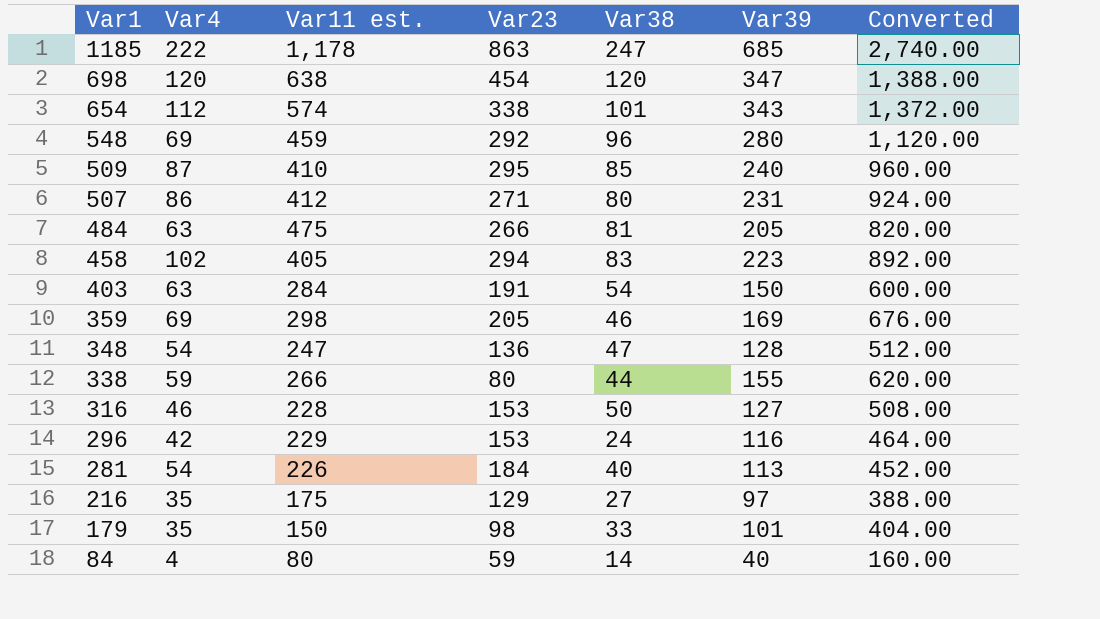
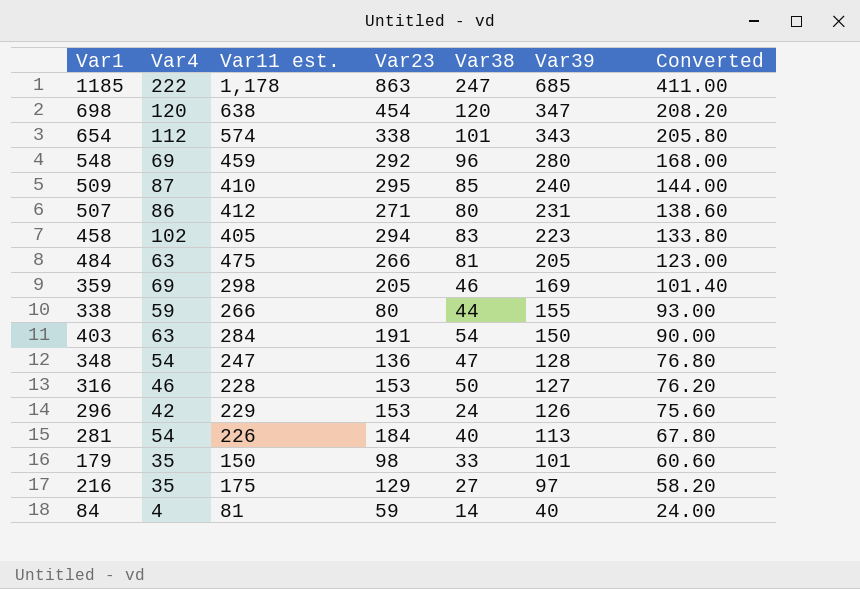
row order: Var1 descending -> Var39 descending
column Converted | formula: [Var39] * 4 -> [Var39] * 0.6
296 | Var39: 116 -> 126
84 | Var11 est.: 80 -> 81

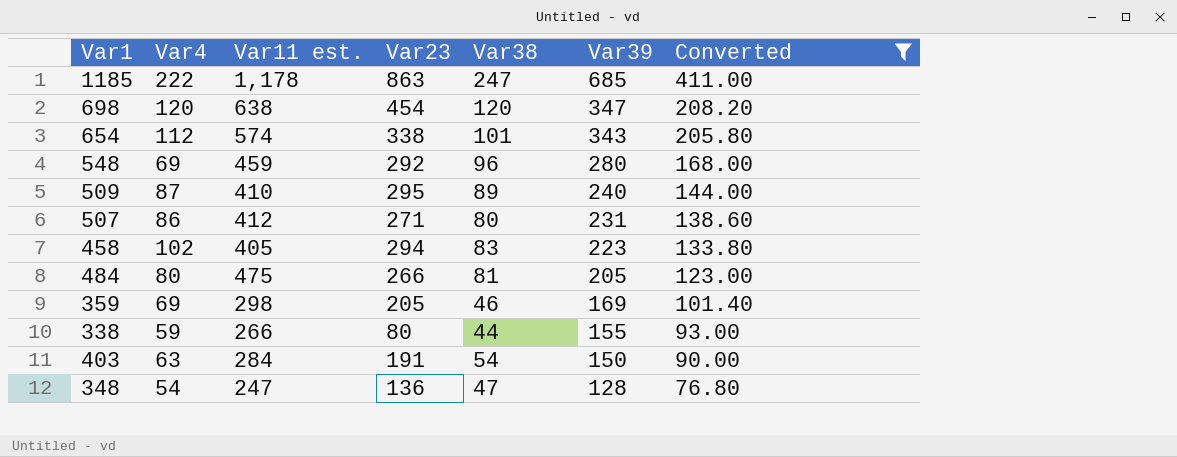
filter: none -> Converted >= 76.80
509 | Var38: 85 -> 89
484 | Var4: 63 -> 80

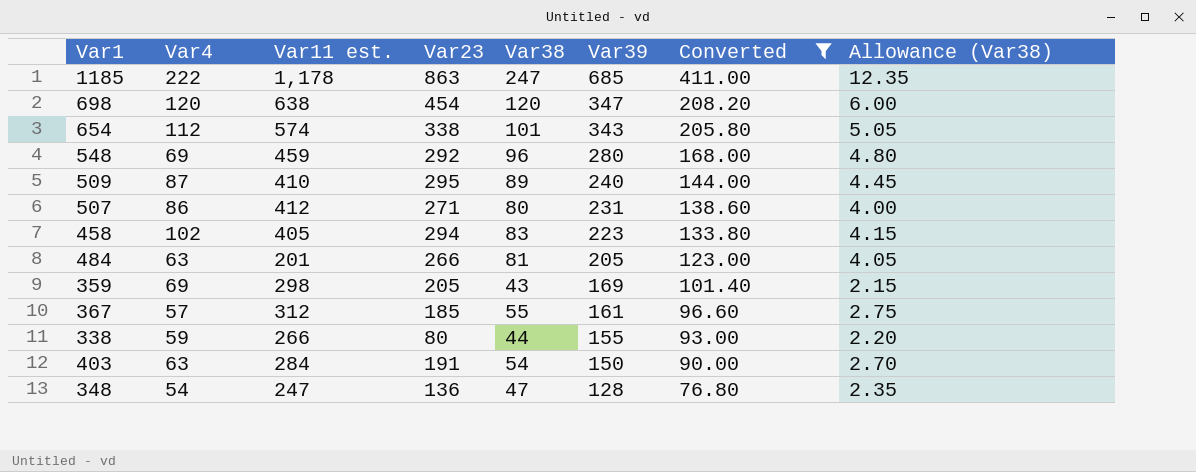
column Allowance (Var38) | formula: none -> [Var38] * 0.05
484 | Var4: 80 -> 63
484 | Var11 est.: 475 -> 201
359 | Var38: 46 -> 43
row 367: none -> 57 | 312 | 185 | 55 | 161 | 96.60 | 2.75

